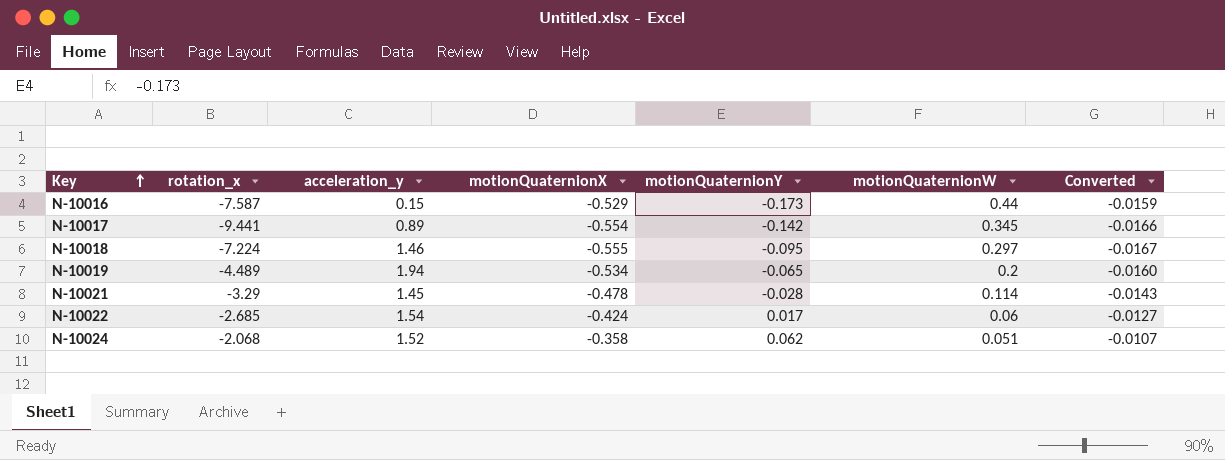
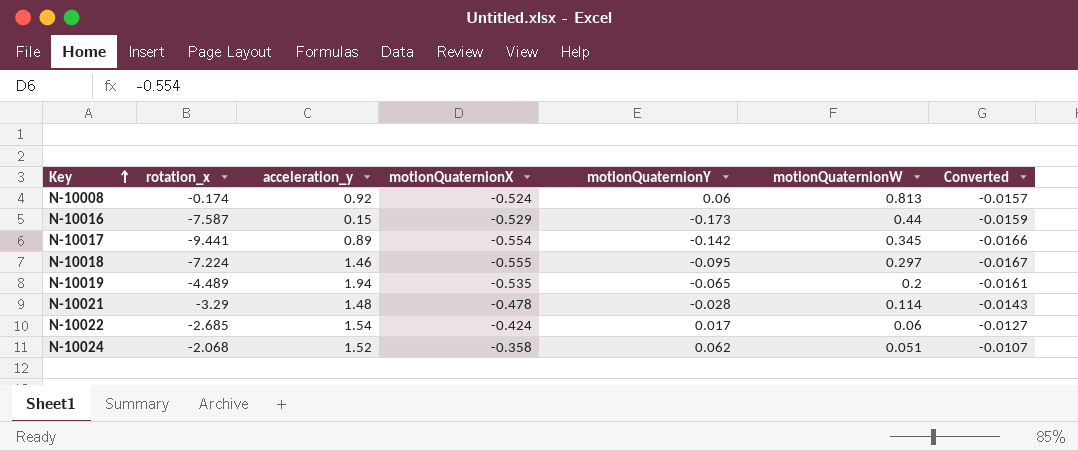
row N-10008: none -> -0.174 | 0.92 | -0.524 | 0.06 | 0.813 | -0.0157
N-10019 | motionQuaternionX: -0.534 -> -0.535
N-10019 | Converted: -0.0160 -> -0.0161
N-10021 | acceleration_y: 1.45 -> 1.48

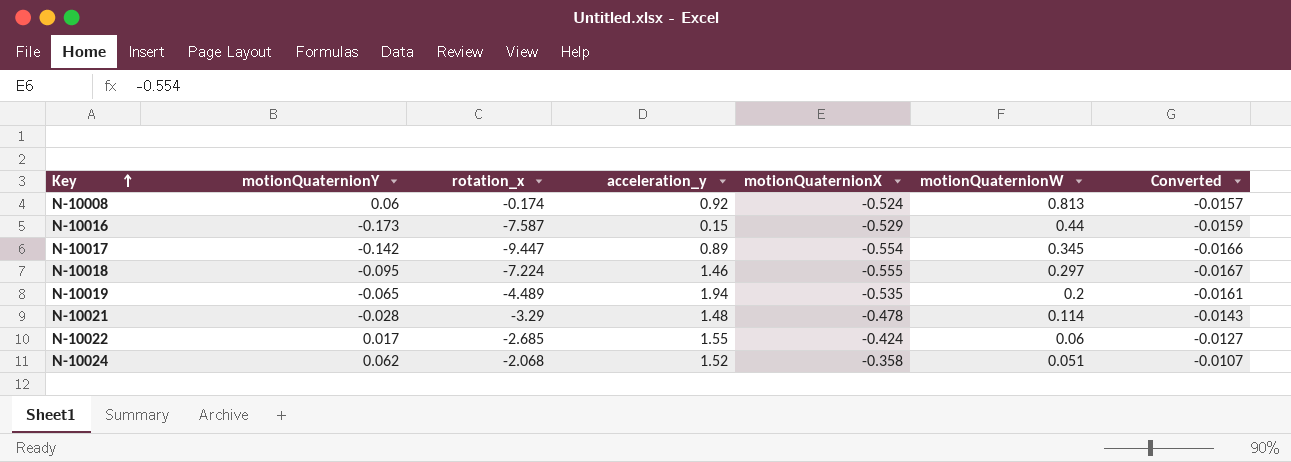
column motionQuaternionY | position: 5 -> 2
N-10017 | rotation_x: -9.441 -> -9.447
N-10022 | acceleration_y: 1.54 -> 1.55

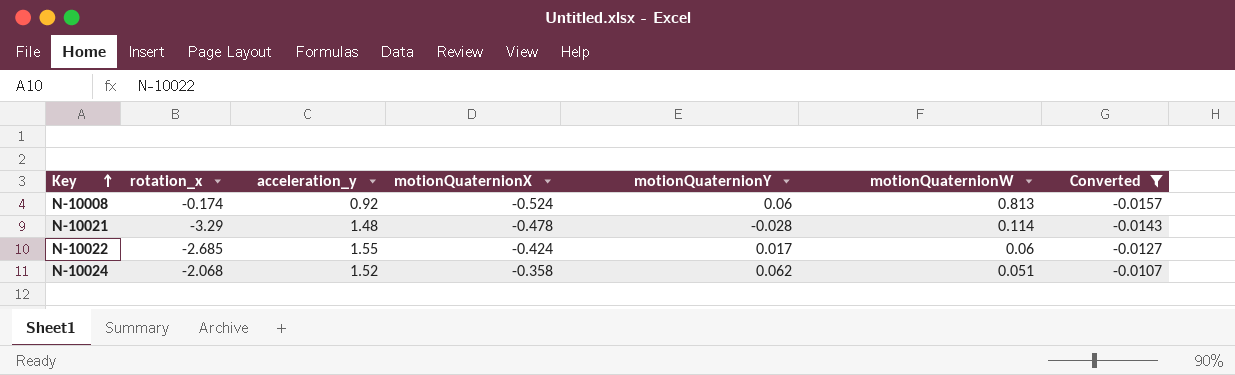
filter: none -> Converted >= -0.0157
column motionQuaternionY | position: 2 -> 5

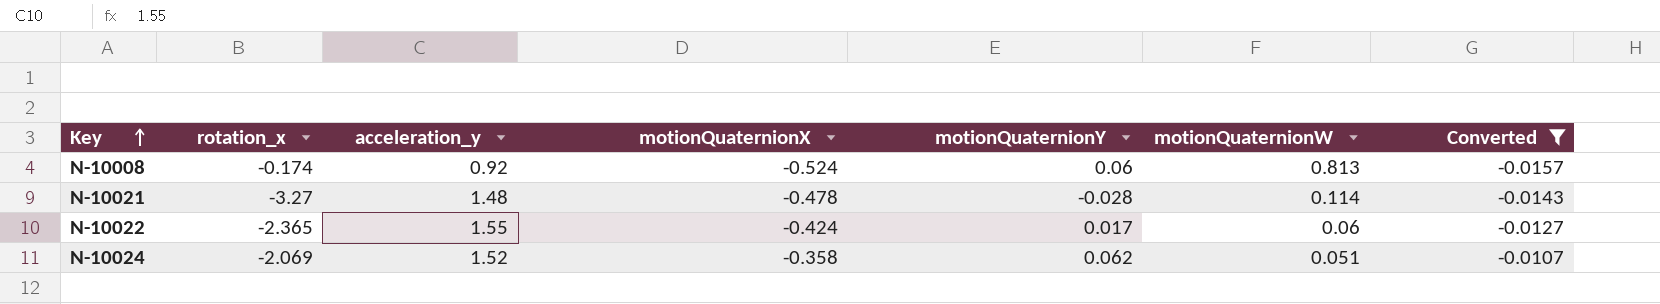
N-10021 | rotation_x: -3.29 -> -3.27
N-10022 | rotation_x: -2.685 -> -2.365
N-10024 | rotation_x: -2.068 -> -2.069

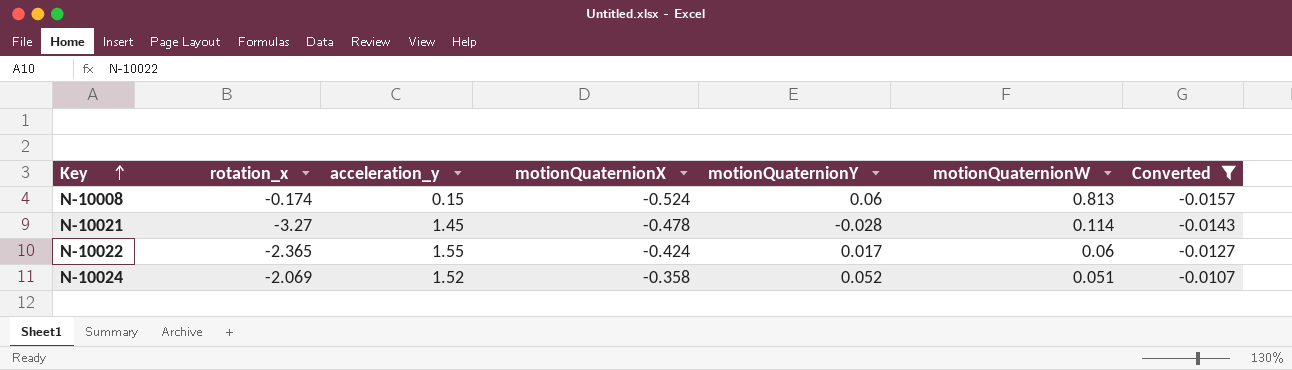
N-10008 | acceleration_y: 0.92 -> 0.15
N-10021 | acceleration_y: 1.48 -> 1.45
N-10024 | motionQuaternionY: 0.062 -> 0.052

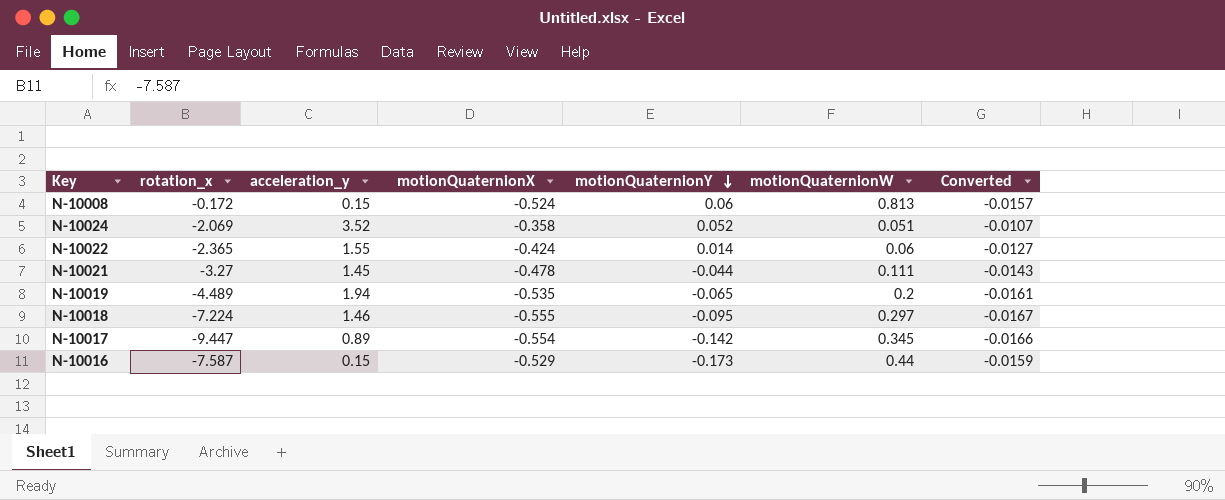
filter: Converted >= -0.0157 -> none
row order: Key ascending -> motionQuaternionY descending
N-10008 | rotation_x: -0.174 -> -0.172
N-10024 | acceleration_y: 1.52 -> 3.52
N-10022 | motionQuaternionY: 0.017 -> 0.014
N-10021 | motionQuaternionY: -0.028 -> -0.044
N-10021 | motionQuaternionW: 0.114 -> 0.111

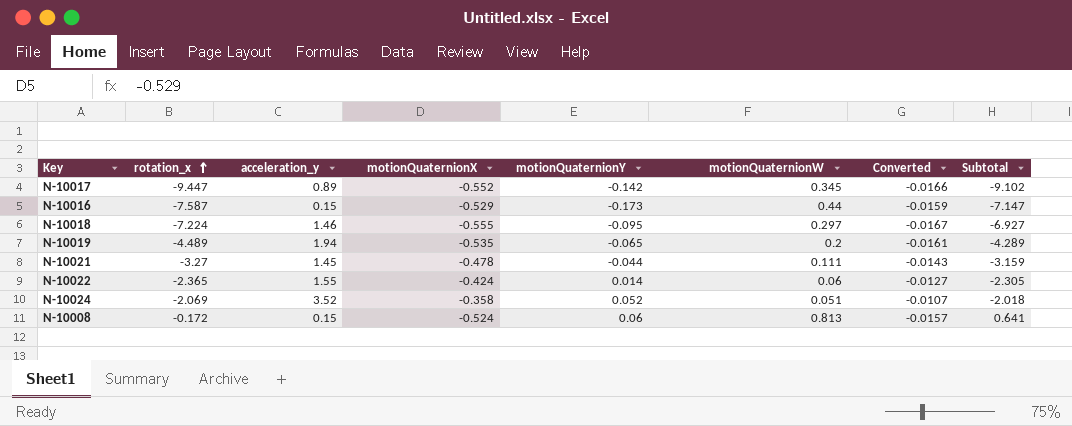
row order: motionQuaternionY descending -> rotation_x ascending
column Subtotal | formula: none -> [rotation_x] + [motionQuaternionW]
N-10017 | motionQuaternionX: -0.554 -> -0.552

